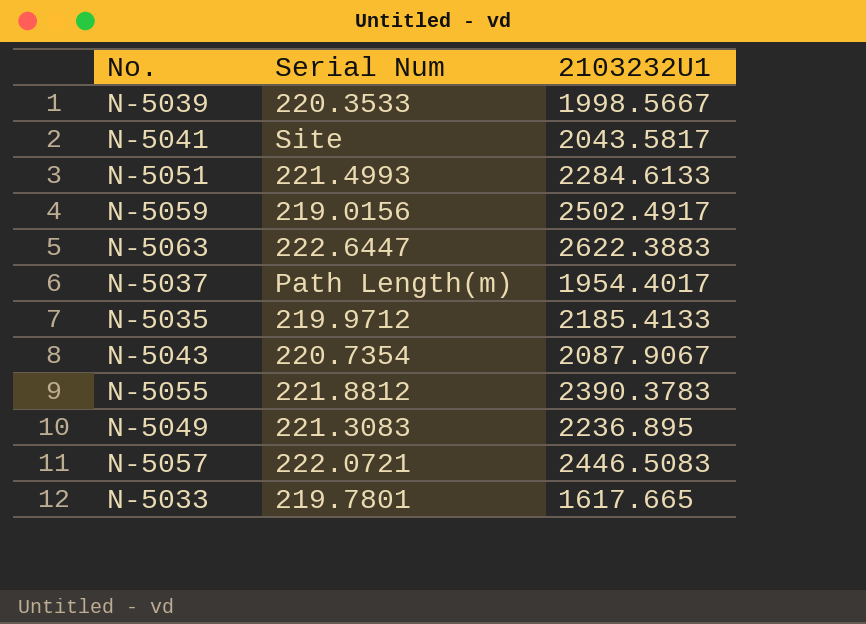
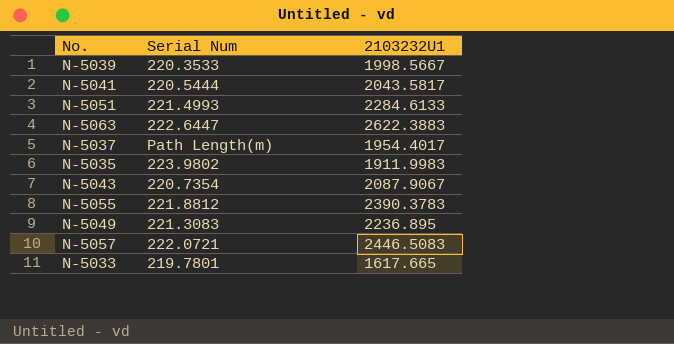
row N-5059: 219.0156 | 2502.4917 -> none
N-5041 | Serial Num: Site -> 220.5444
N-5035 | Serial Num: 219.9712 -> 223.9802
N-5035 | 2103232U1: 2185.4133 -> 1911.9983

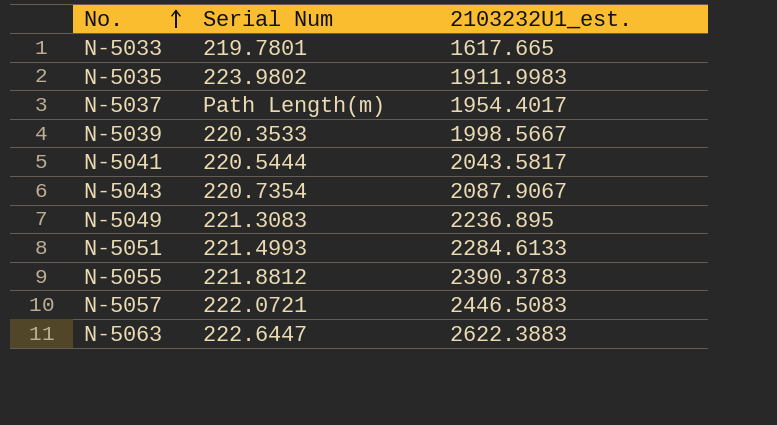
row order: none -> No. ascending
column name: 2103232U1 -> 2103232U1_est.

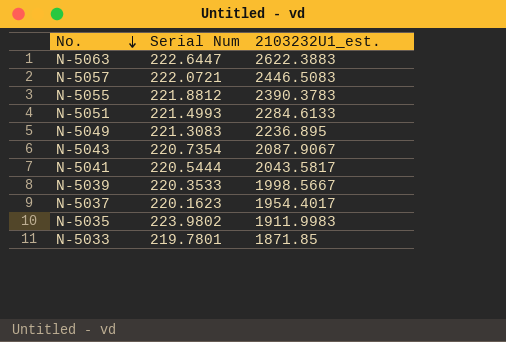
row order: No. ascending -> No. descending
N-5037 | Serial Num: Path Length(m) -> 220.1623
N-5033 | 2103232U1_est.: 1617.665 -> 1871.85

